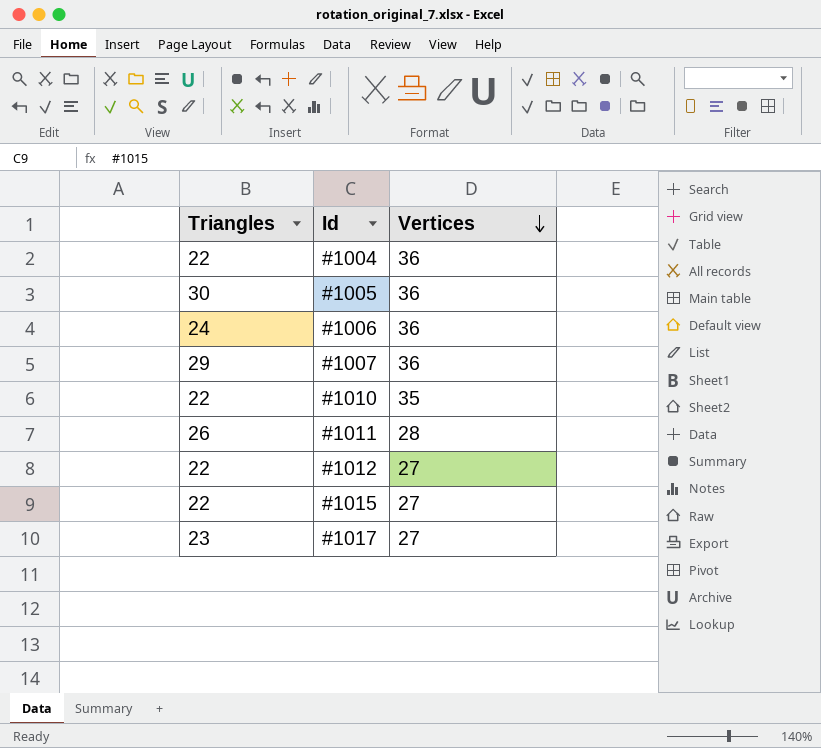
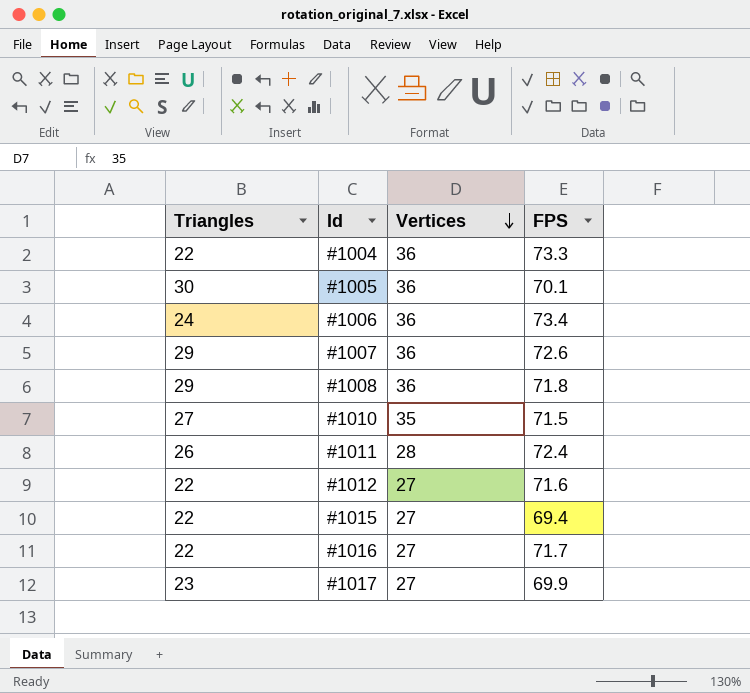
column FPS | position: none -> 4
row #1008: none -> 29 | 36 | 71.8
#1010 | Triangles: 22 -> 27
row #1016: none -> 22 | 27 | 71.7

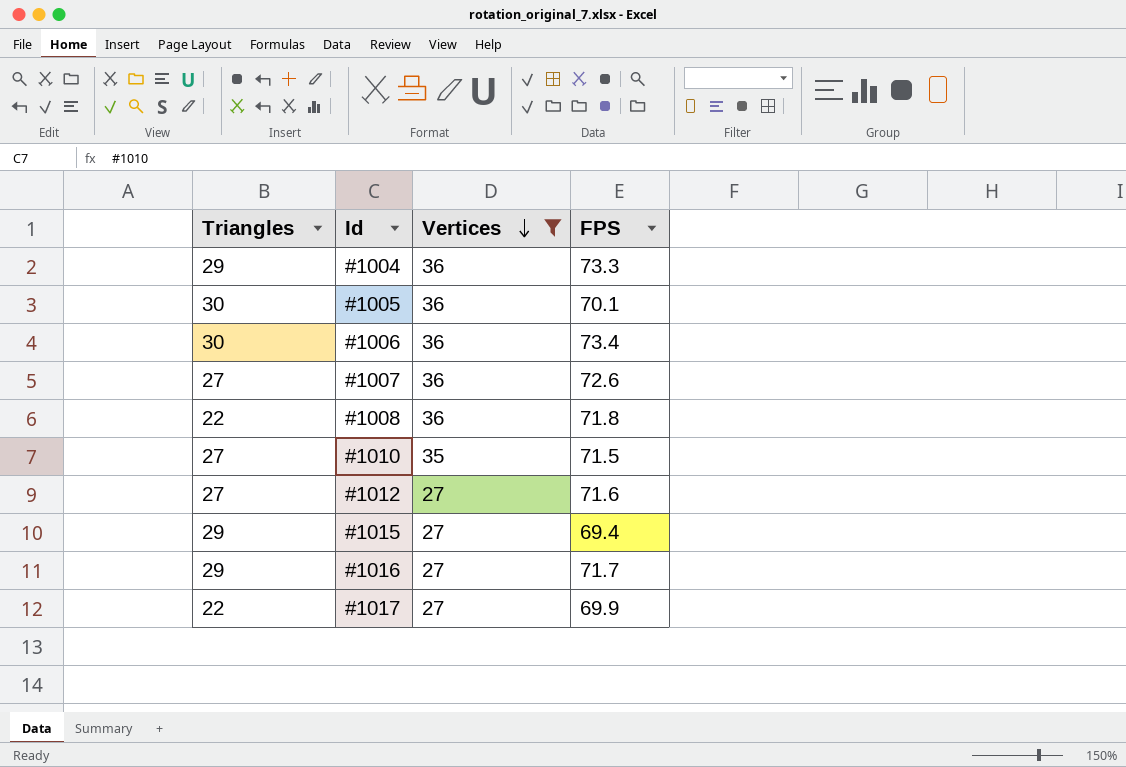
filter: none -> Vertices != 28
#1004 | Triangles: 22 -> 29
#1006 | Triangles: 24 -> 30
#1007 | Triangles: 29 -> 27
#1008 | Triangles: 29 -> 22
#1012 | Triangles: 22 -> 27
#1015 | Triangles: 22 -> 29
#1016 | Triangles: 22 -> 29
#1017 | Triangles: 23 -> 22

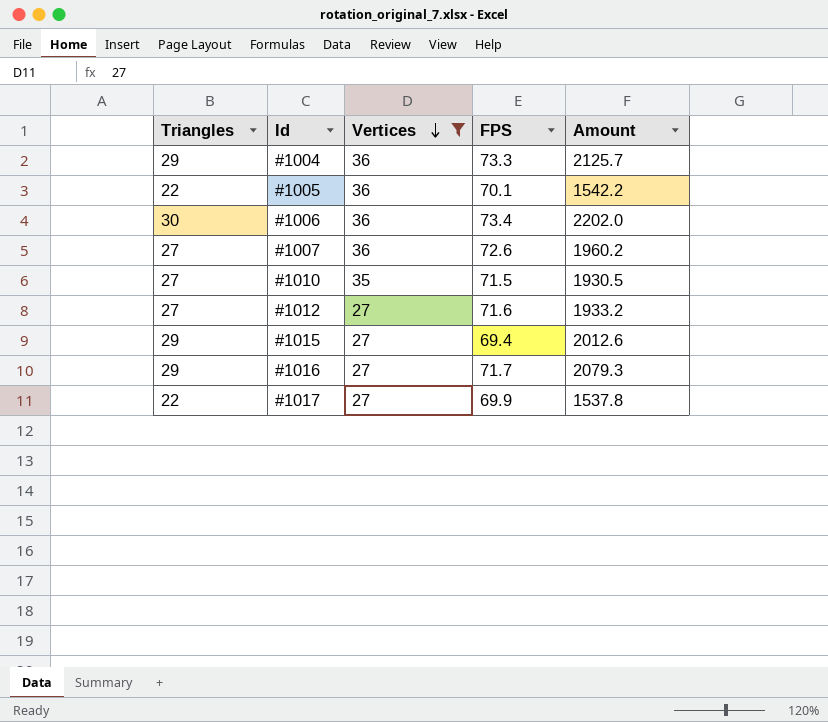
column Amount | formula: none -> [Triangles] * [FPS]
row #1008: 22 | 36 | 71.8 -> none
#1005 | Triangles: 30 -> 22

